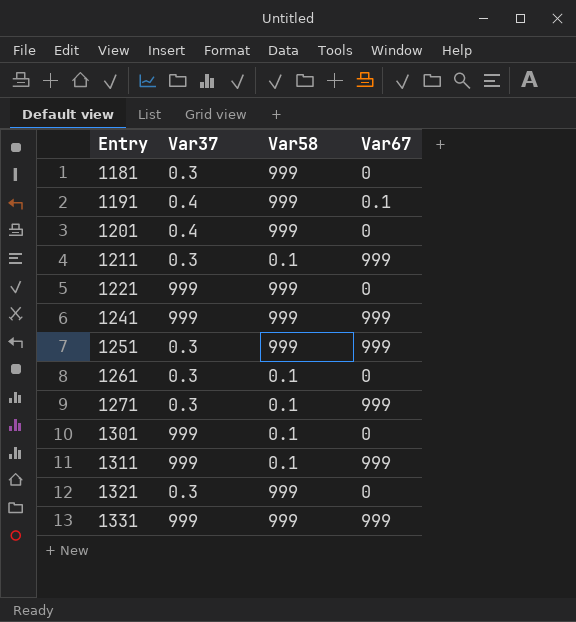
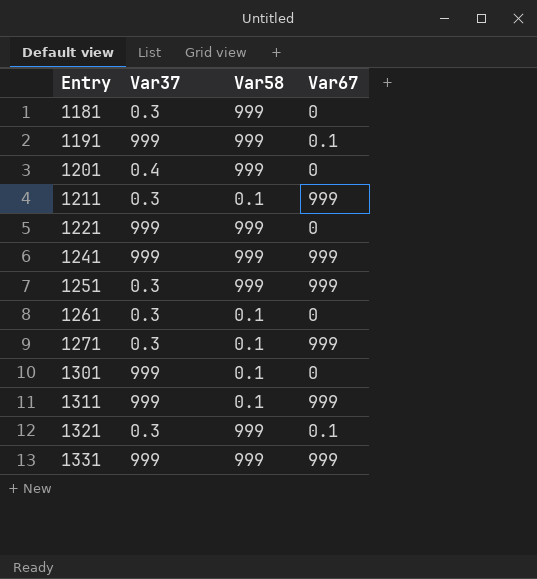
1191 | Var37: 0.4 -> 999
1321 | Var67: 0 -> 0.1

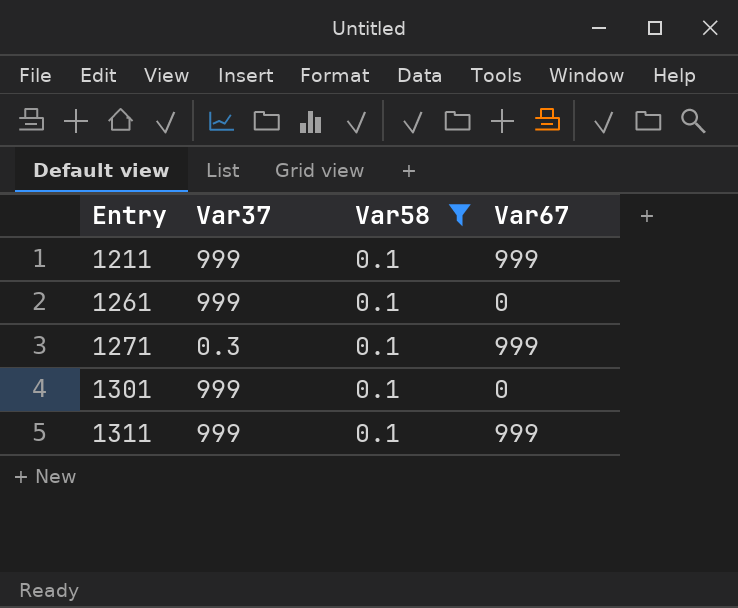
filter: none -> Var58 = 0.1
1211 | Var37: 0.3 -> 999
1261 | Var37: 0.3 -> 999

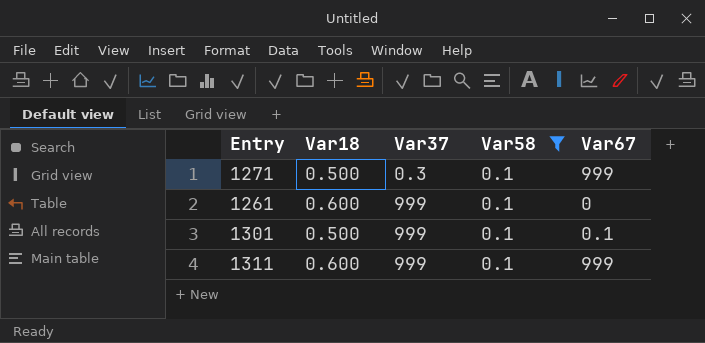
row order: Entry ascending -> Var37 ascending
column Var18 | position: none -> 2
row 1211: 999 | 0.1 | 999 -> none
1301 | Var67: 0 -> 0.1

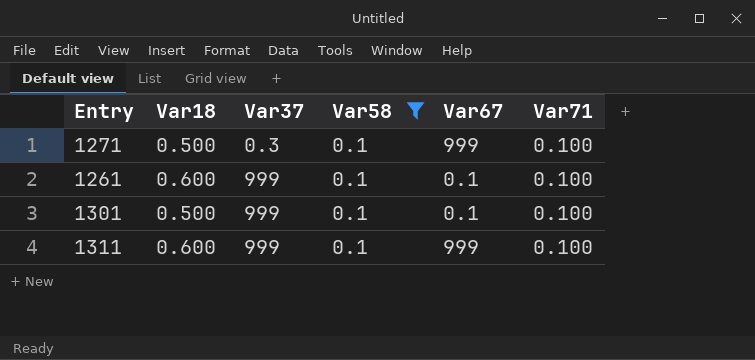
column Var71 | position: none -> 6
1261 | Var67: 0 -> 0.1

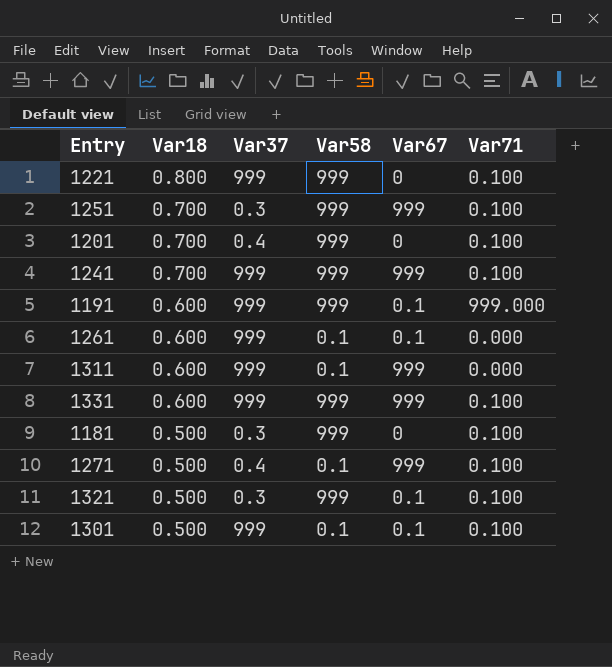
filter: Var58 = 0.1 -> none
row order: Var37 ascending -> Var18 descending
1261 | Var71: 0.100 -> 0.000
1311 | Var71: 0.100 -> 0.000
1271 | Var37: 0.3 -> 0.4

